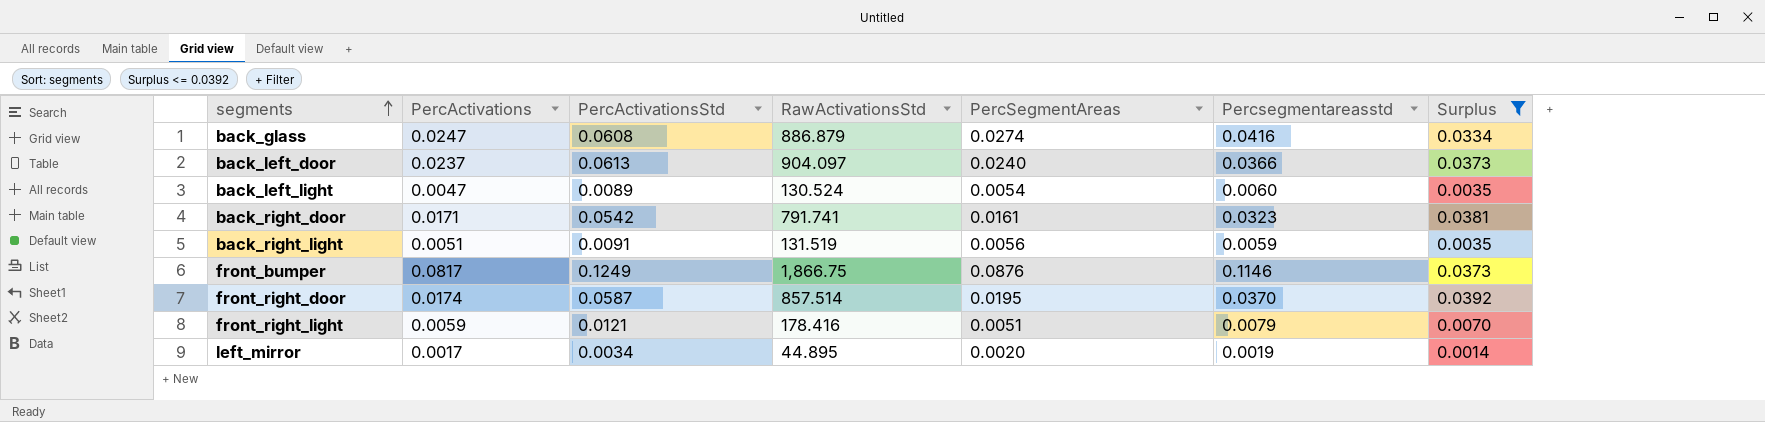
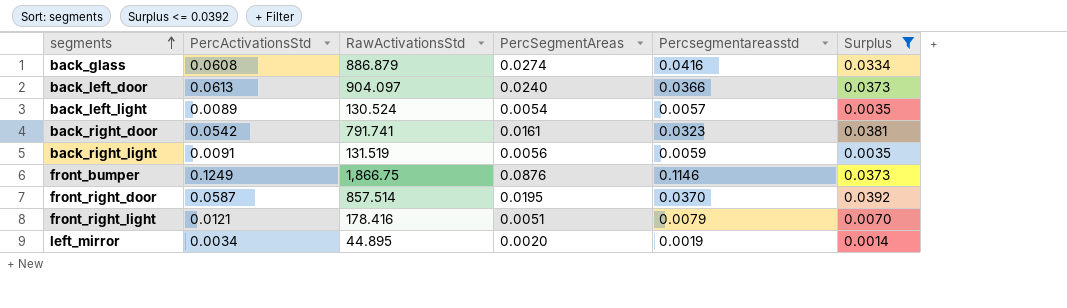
column PercActivations | position: 2 -> none
back_left_light | Percsegmentareasstd: 0.0060 -> 0.0057

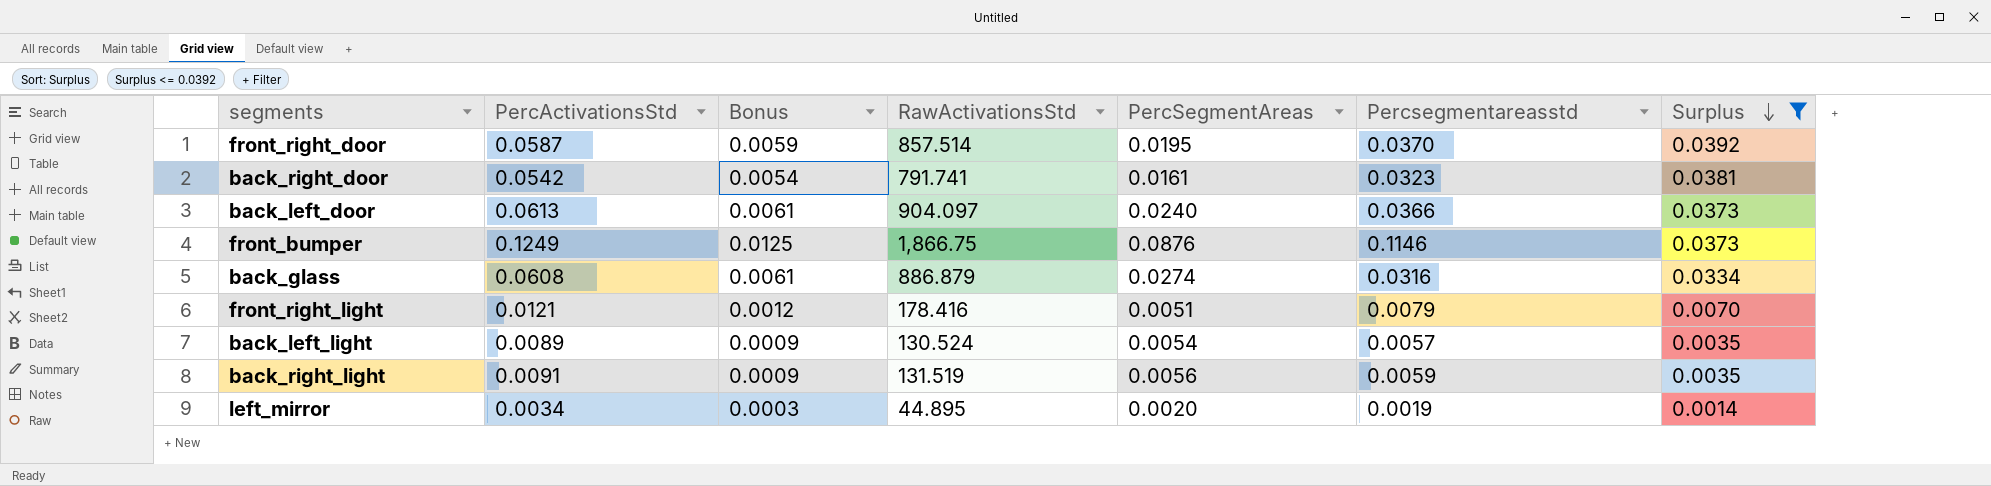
row order: segments ascending -> Surplus descending
column Bonus | formula: none -> [PercActivationsStd] * 0.1
back_glass | Percsegmentareasstd: 0.0416 -> 0.0316

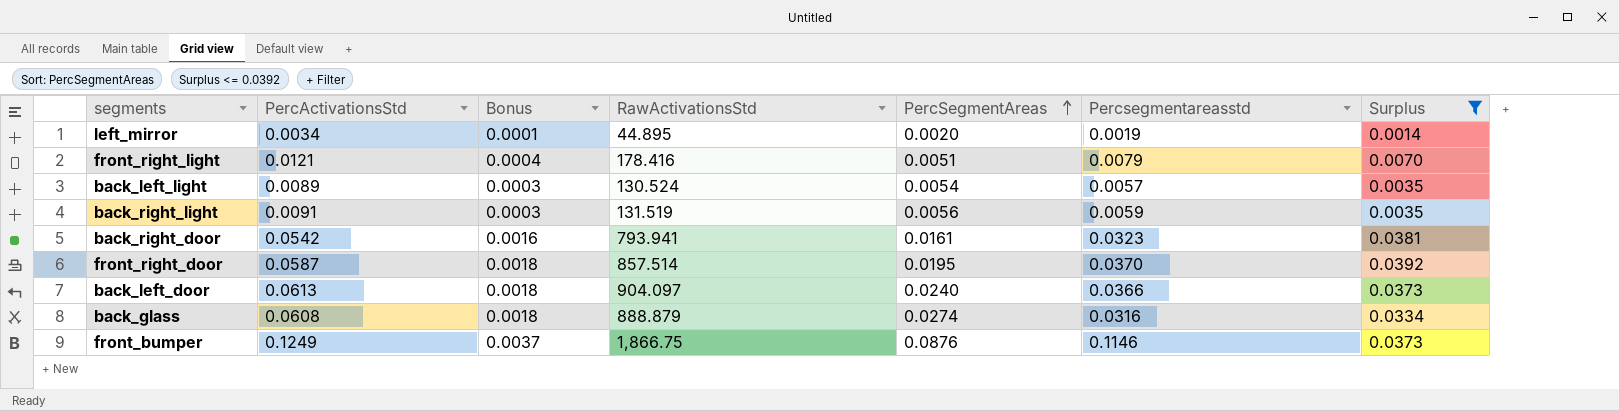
row order: Surplus descending -> PercSegmentAreas ascending
column Bonus | formula: [PercActivationsStd] * 0.1 -> [PercActivationsStd] * 0.03
back_right_door | RawActivationsStd: 791.741 -> 793.941
back_glass | RawActivationsStd: 886.879 -> 888.879

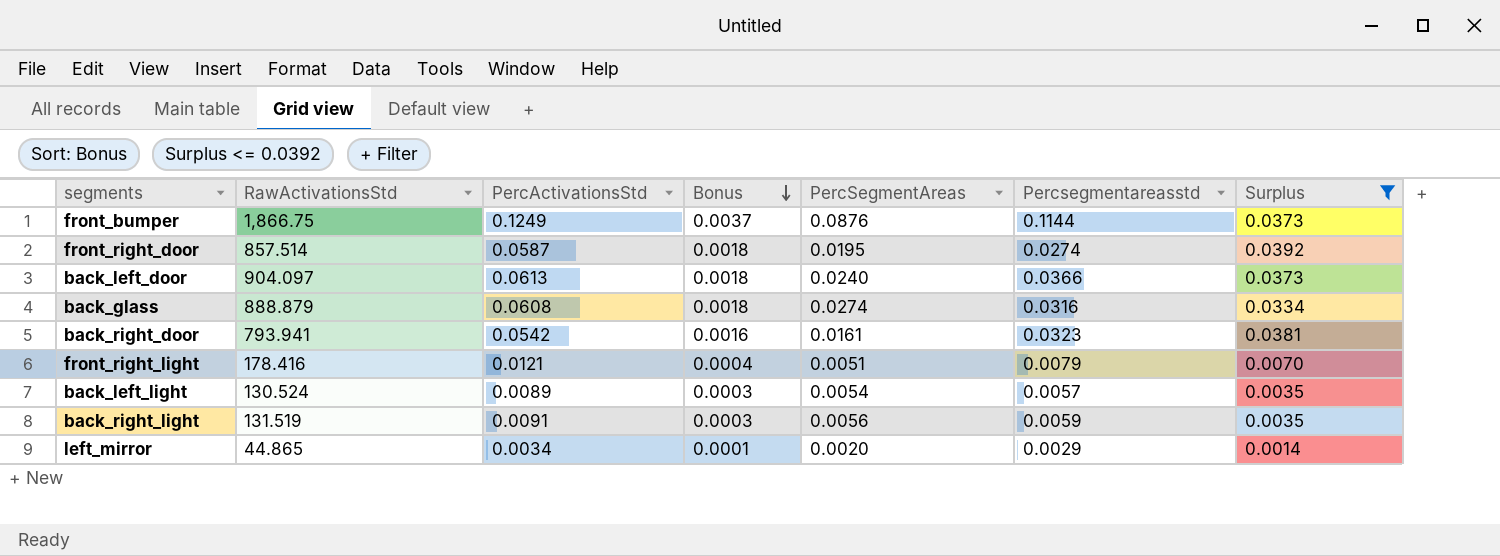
row order: PercSegmentAreas ascending -> Bonus descending
column RawActivationsStd | position: 4 -> 2
front_bumper | Percsegmentareasstd: 0.1146 -> 0.1144
front_right_door | Percsegmentareasstd: 0.0370 -> 0.0274
left_mirror | RawActivationsStd: 44.895 -> 44.865
left_mirror | Percsegmentareasstd: 0.0019 -> 0.0029

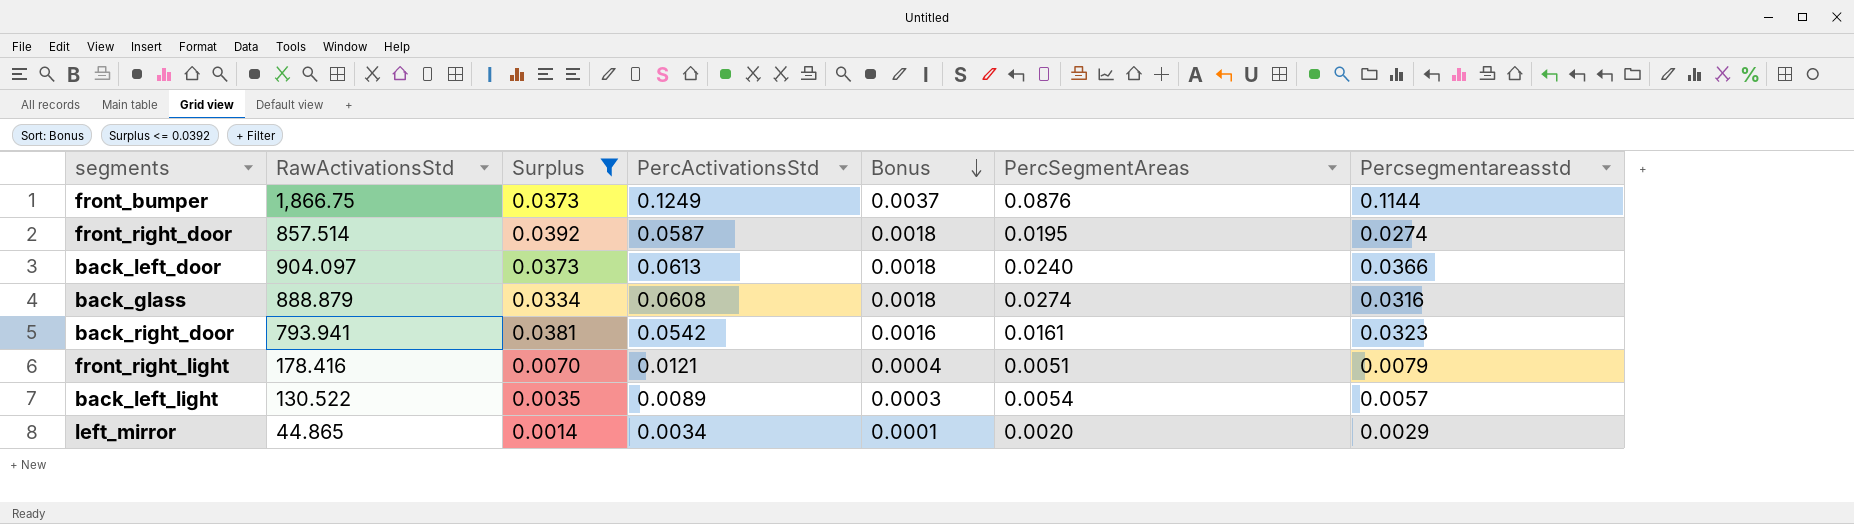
column Surplus | position: 7 -> 3
row back_right_light: 131.519 | 0.0091 | 0.0003 | 0.0056 | 0.0059 | 0.0035 -> none
back_left_light | RawActivationsStd: 130.524 -> 130.522

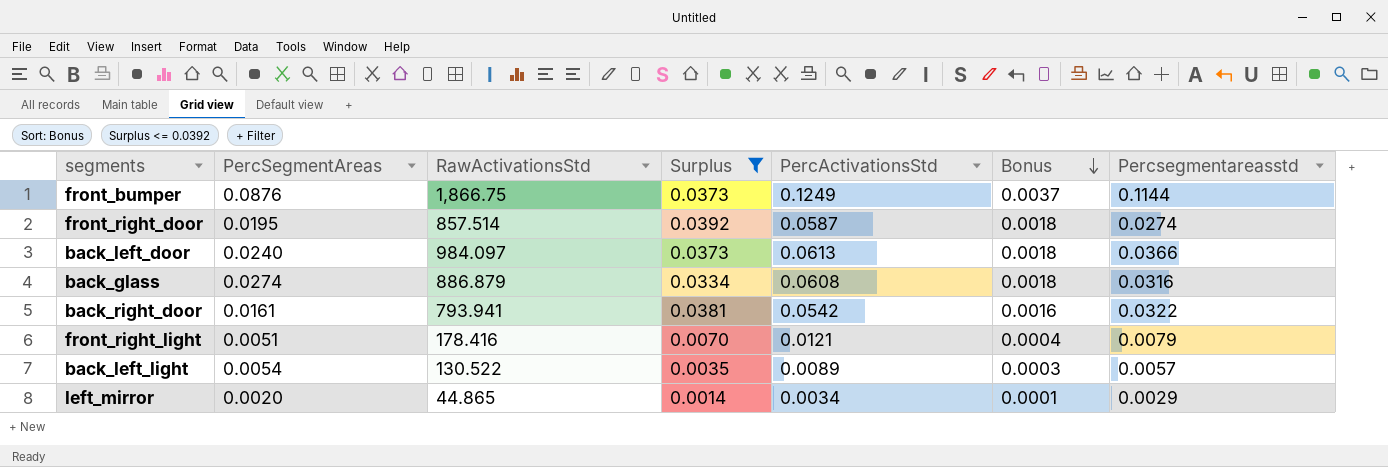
column PercSegmentAreas | position: 6 -> 2
back_left_door | RawActivationsStd: 904.097 -> 984.097
back_glass | RawActivationsStd: 888.879 -> 886.879
back_right_door | Percsegmentareasstd: 0.0323 -> 0.0322

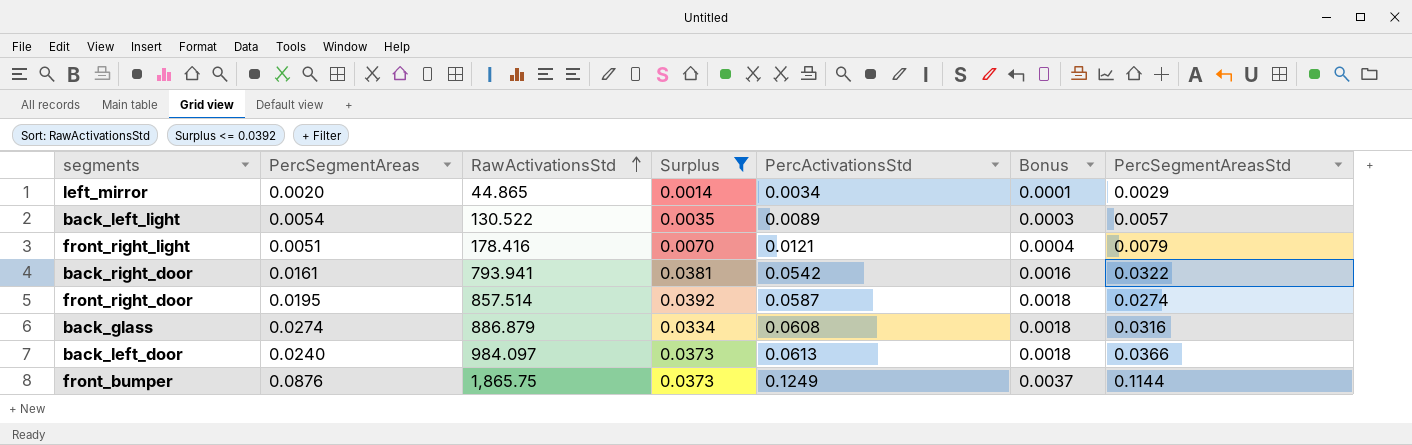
row order: Bonus descending -> RawActivationsStd ascending
column name: Percsegmentareasstd -> PercSegmentAreasStd
front_bumper | RawActivationsStd: 1,866.75 -> 1,865.75

